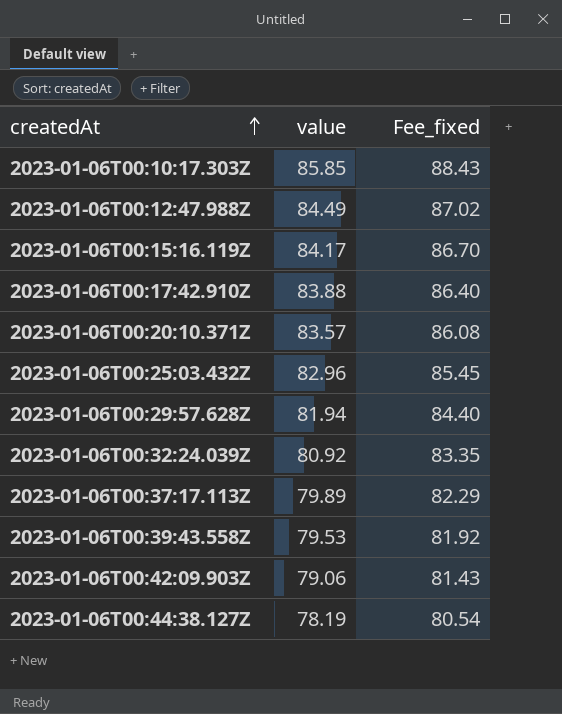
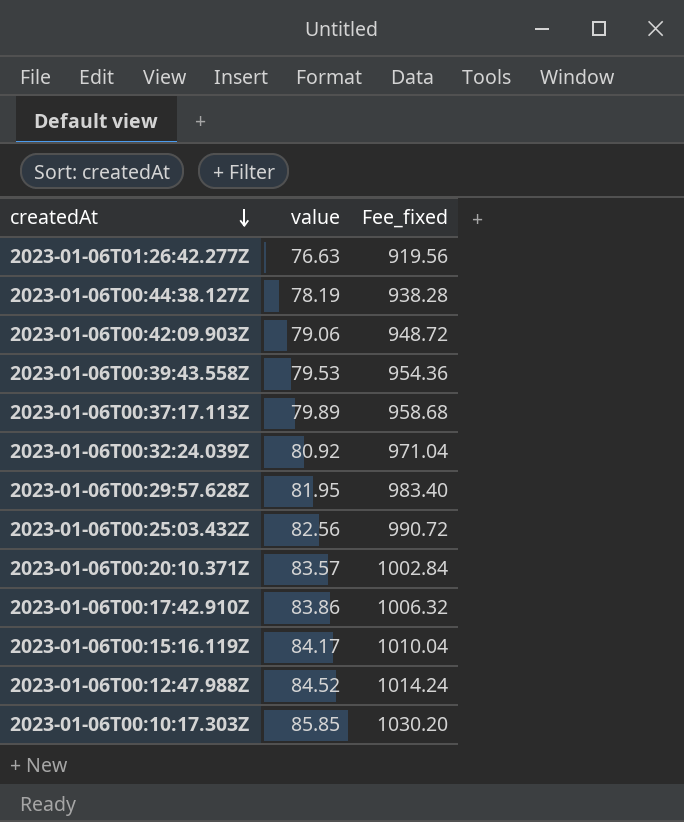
row order: createdAt ascending -> createdAt descending
column Fee_fixed | formula: [value] * 1.03 -> [value] * 12
row 2023-01-06T01:26:42.277Z: none -> 76.63 | 919.56
2023-01-06T00:29:57.628Z | value: 81.94 -> 81.95
2023-01-06T00:25:03.432Z | value: 82.96 -> 82.56
2023-01-06T00:17:42.910Z | value: 83.88 -> 83.86
2023-01-06T00:12:47.988Z | value: 84.49 -> 84.52

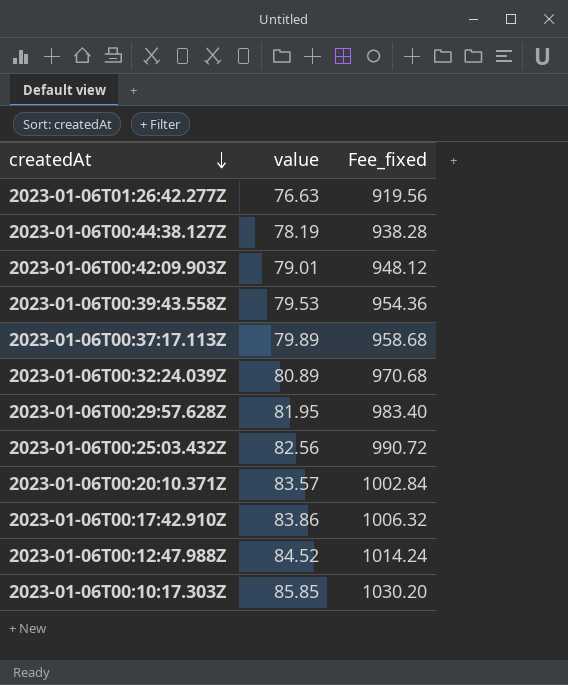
row 2023-01-06T00:15:16.119Z: 84.17 | 1010.04 -> none
2023-01-06T00:42:09.903Z | value: 79.06 -> 79.01
2023-01-06T00:42:09.903Z | Fee_fixed: 948.72 -> 948.12
2023-01-06T00:32:24.039Z | value: 80.92 -> 80.89
2023-01-06T00:32:24.039Z | Fee_fixed: 971.04 -> 970.68

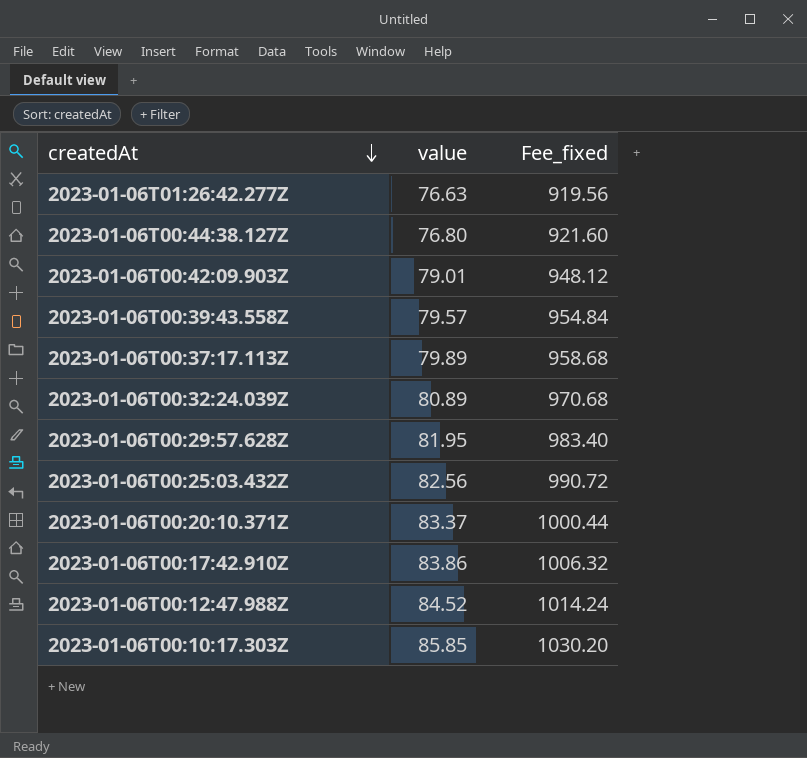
2023-01-06T00:44:38.127Z | value: 78.19 -> 76.80
2023-01-06T00:44:38.127Z | Fee_fixed: 938.28 -> 921.60
2023-01-06T00:39:43.558Z | value: 79.53 -> 79.57
2023-01-06T00:39:43.558Z | Fee_fixed: 954.36 -> 954.84
2023-01-06T00:20:10.371Z | value: 83.57 -> 83.37
2023-01-06T00:20:10.371Z | Fee_fixed: 1002.84 -> 1000.44

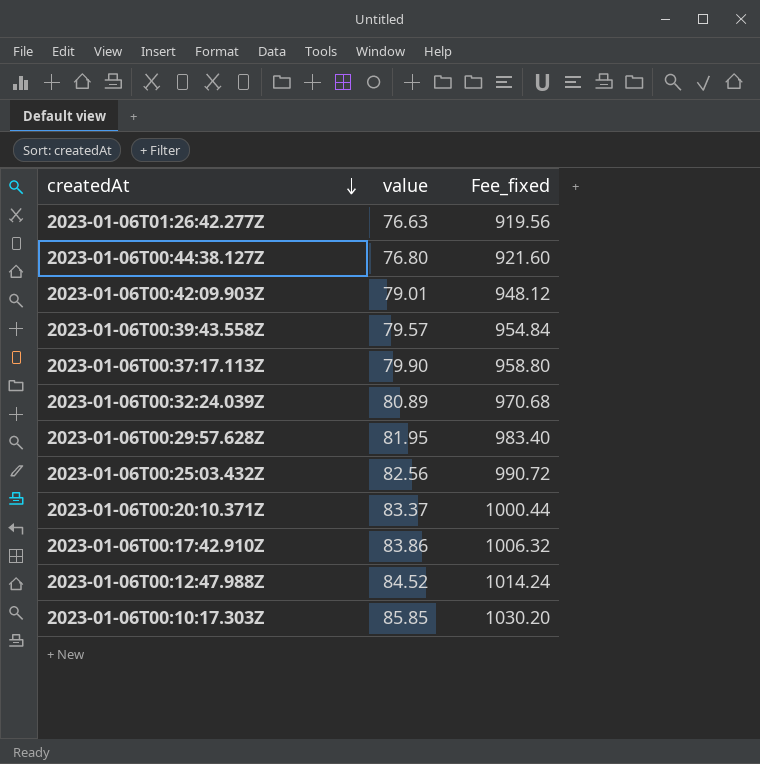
2023-01-06T00:37:17.113Z | value: 79.89 -> 79.90
2023-01-06T00:37:17.113Z | Fee_fixed: 958.68 -> 958.80

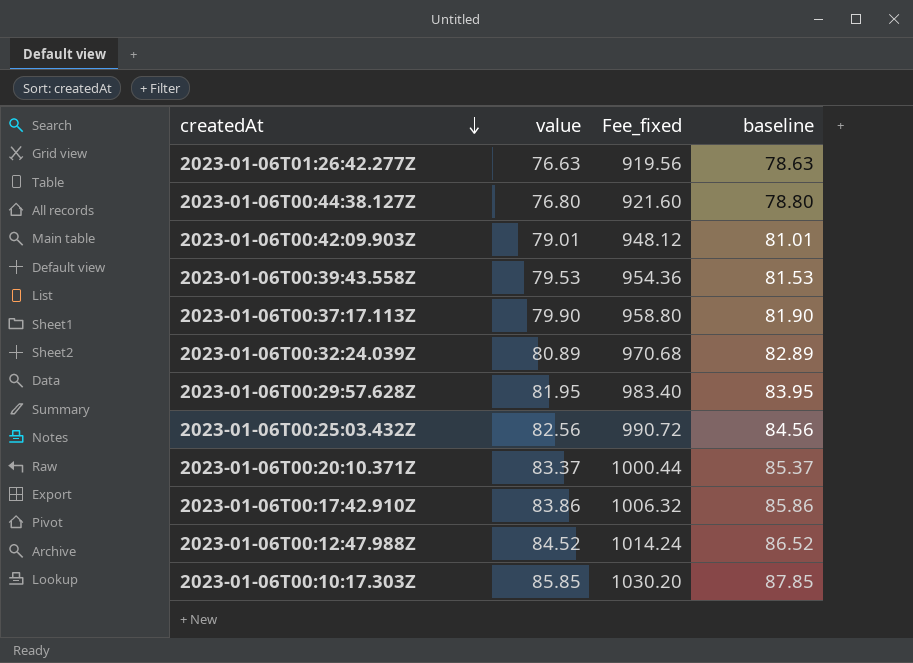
column baseline | formula: none -> [value] + 2
2023-01-06T00:39:43.558Z | value: 79.57 -> 79.53
2023-01-06T00:39:43.558Z | Fee_fixed: 954.84 -> 954.36

